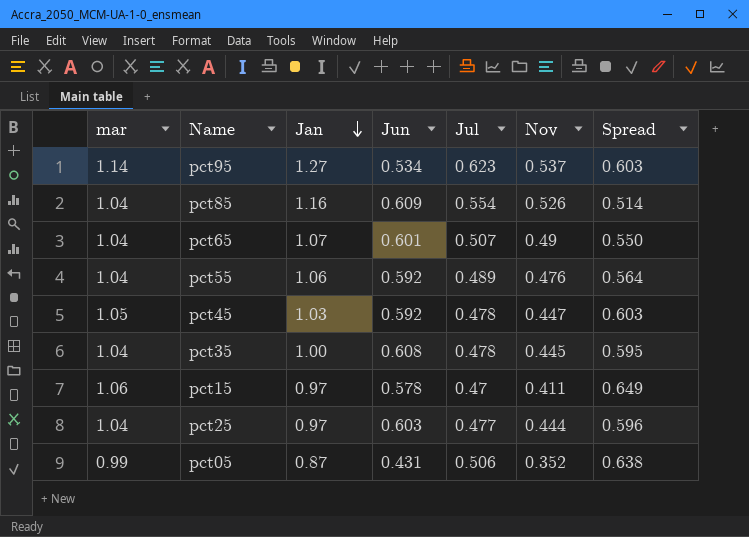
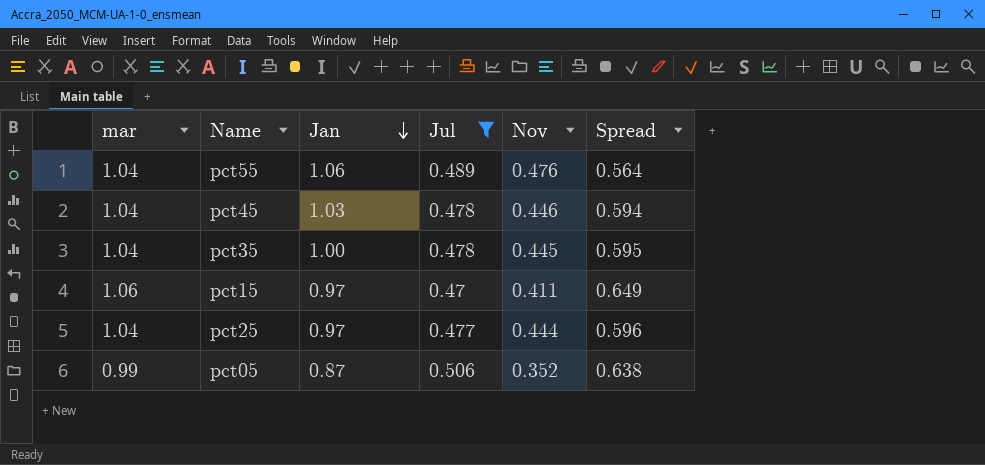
filter: none -> Jul <= 0.506
column Jun | position: 4 -> none
pct45 | mar: 1.05 -> 1.04
pct45 | Nov: 0.447 -> 0.446
pct45 | Spread: 0.603 -> 0.594

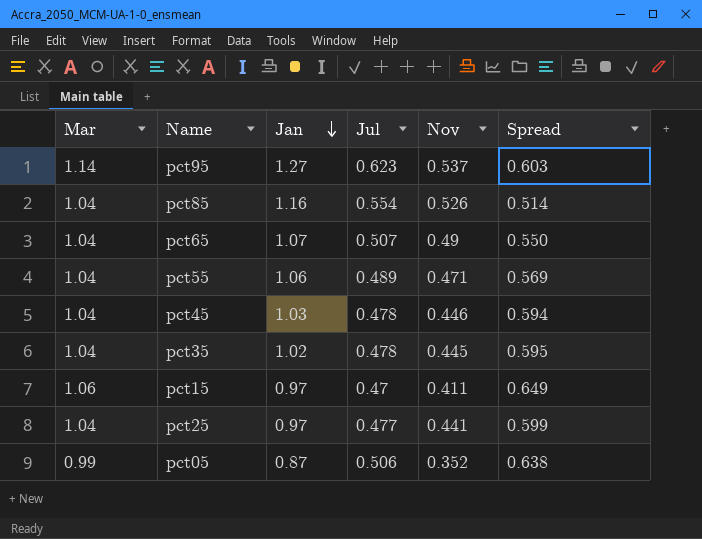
filter: Jul <= 0.506 -> none
column name: mar -> Mar
pct55 | Nov: 0.476 -> 0.471
pct55 | Spread: 0.564 -> 0.569
pct35 | Jan: 1.00 -> 1.02
pct25 | Nov: 0.444 -> 0.441
pct25 | Spread: 0.596 -> 0.599

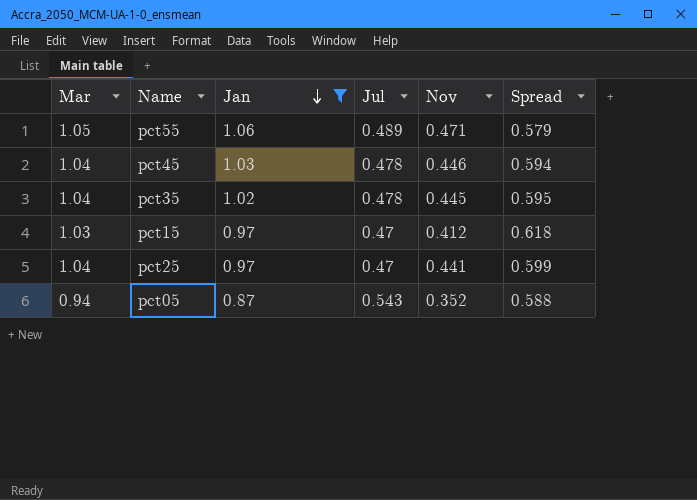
filter: none -> Jan <= 1.06
pct55 | Mar: 1.04 -> 1.05
pct55 | Spread: 0.569 -> 0.579
pct15 | Mar: 1.06 -> 1.03
pct15 | Nov: 0.411 -> 0.412
pct15 | Spread: 0.649 -> 0.618
pct25 | Jul: 0.477 -> 0.47
pct05 | Mar: 0.99 -> 0.94
pct05 | Jul: 0.506 -> 0.543
pct05 | Spread: 0.638 -> 0.588

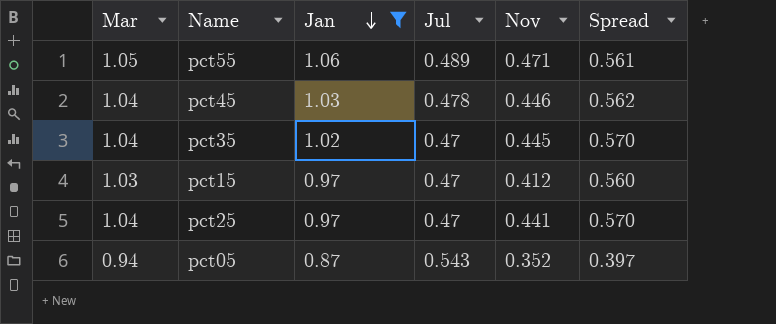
column Spread | formula: [Mar] - [Nov] -> [Mar] - [Jul]
pct35 | Jul: 0.478 -> 0.47

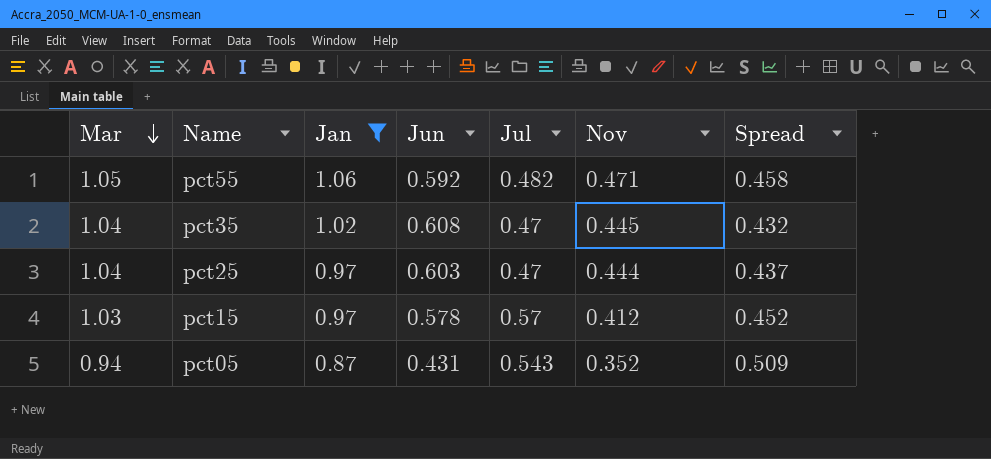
row order: Jan descending -> Mar descending
column Jun | position: none -> 4
column Spread | formula: [Mar] - [Jul] -> [Mar] - [Jun]
row pct45: 1.04 | 1.03 | 0.478 | 0.446 | 0.562 -> none
pct55 | Jul: 0.489 -> 0.482
pct25 | Nov: 0.441 -> 0.444
pct15 | Jul: 0.47 -> 0.57

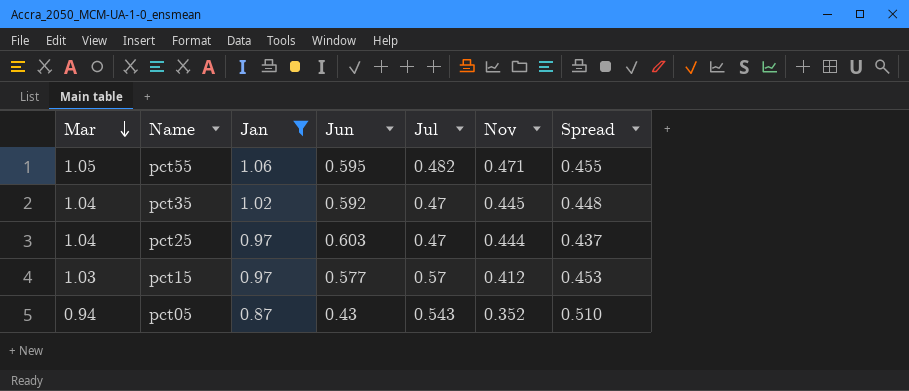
pct55 | Jun: 0.592 -> 0.595
pct55 | Spread: 0.458 -> 0.455
pct35 | Jun: 0.608 -> 0.592
pct35 | Spread: 0.432 -> 0.448
pct15 | Jun: 0.578 -> 0.577
pct15 | Spread: 0.452 -> 0.453
pct05 | Jun: 0.431 -> 0.43
pct05 | Spread: 0.509 -> 0.510

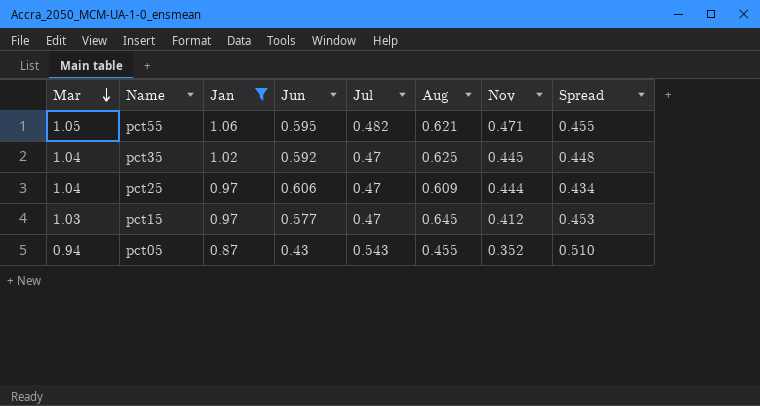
column Aug | position: none -> 6
pct25 | Jun: 0.603 -> 0.606
pct25 | Spread: 0.437 -> 0.434
pct15 | Jul: 0.57 -> 0.47

